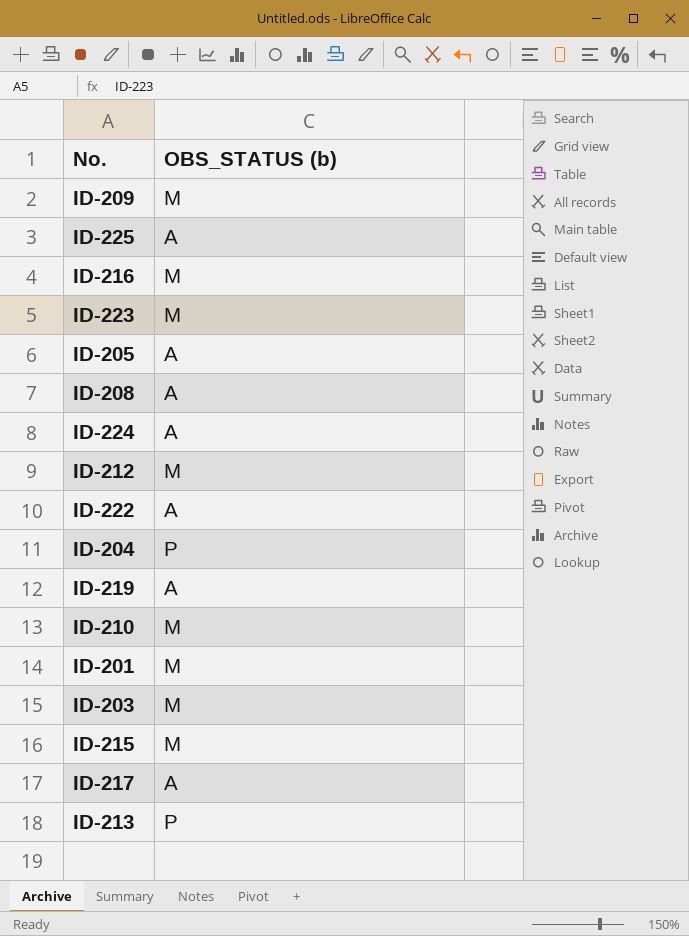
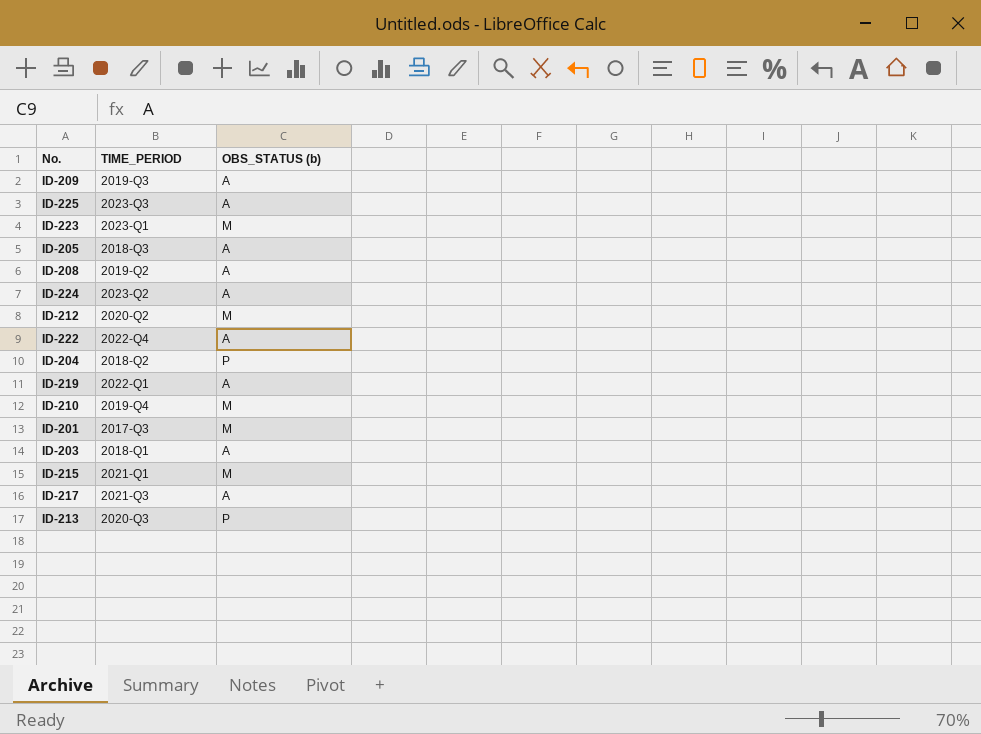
column TIME_PERIOD | position: none -> 2
row ID-216: M -> none
ID-209 | OBS_STATUS (b): M -> A
ID-203 | OBS_STATUS (b): M -> A

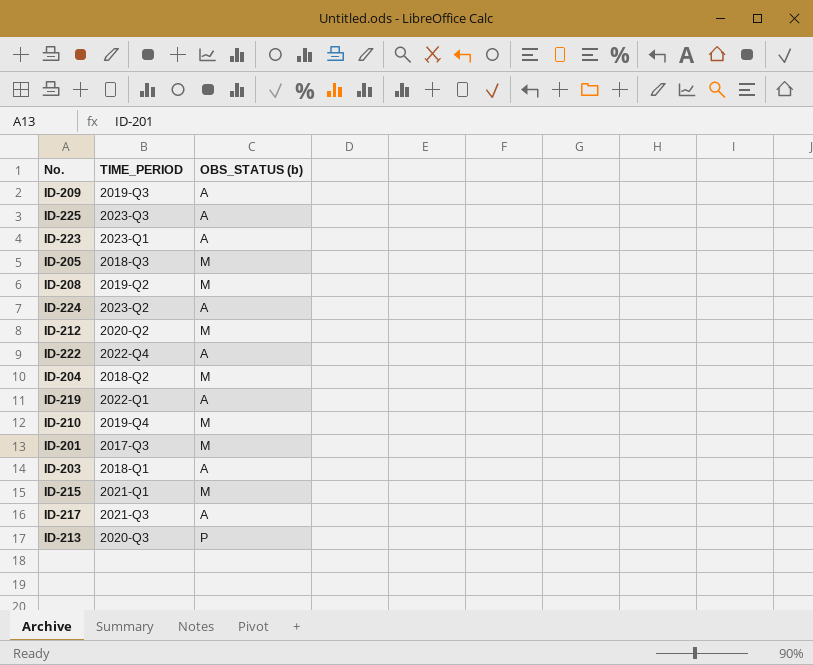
ID-223 | OBS_STATUS (b): M -> A
ID-205 | OBS_STATUS (b): A -> M
ID-208 | OBS_STATUS (b): A -> M
ID-204 | OBS_STATUS (b): P -> M

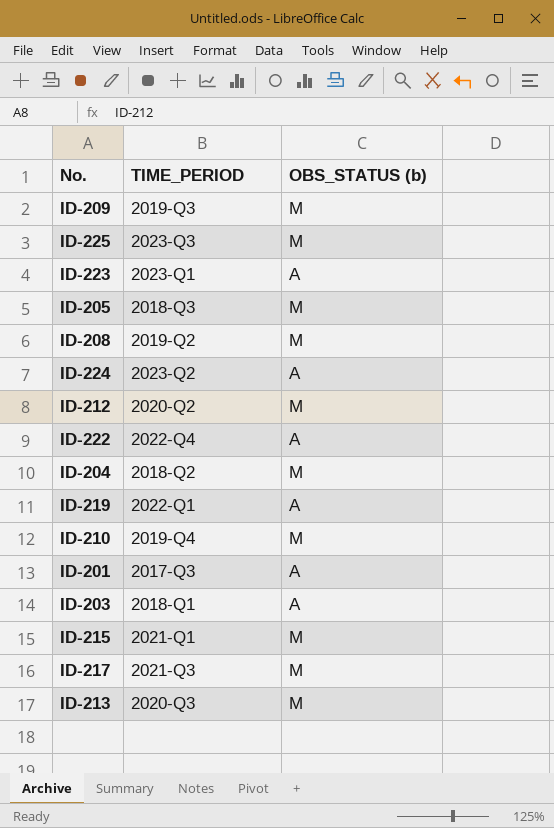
ID-209 | OBS_STATUS (b): A -> M
ID-225 | OBS_STATUS (b): A -> M
ID-201 | OBS_STATUS (b): M -> A
ID-217 | OBS_STATUS (b): A -> M
ID-213 | OBS_STATUS (b): P -> M

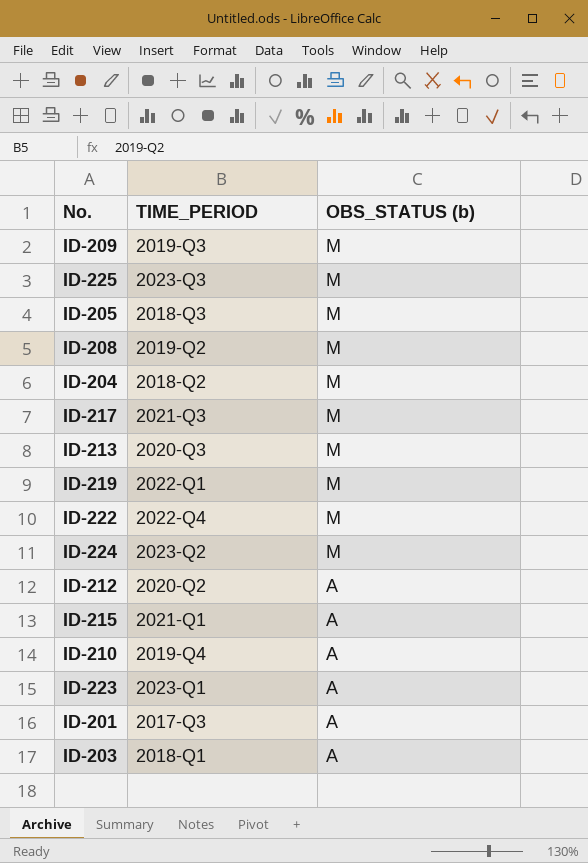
row order: none -> OBS_STATUS (b) descending
ID-219 | OBS_STATUS (b): A -> M
ID-222 | OBS_STATUS (b): A -> M
ID-224 | OBS_STATUS (b): A -> M
ID-212 | OBS_STATUS (b): M -> A
ID-215 | OBS_STATUS (b): M -> A
ID-210 | OBS_STATUS (b): M -> A

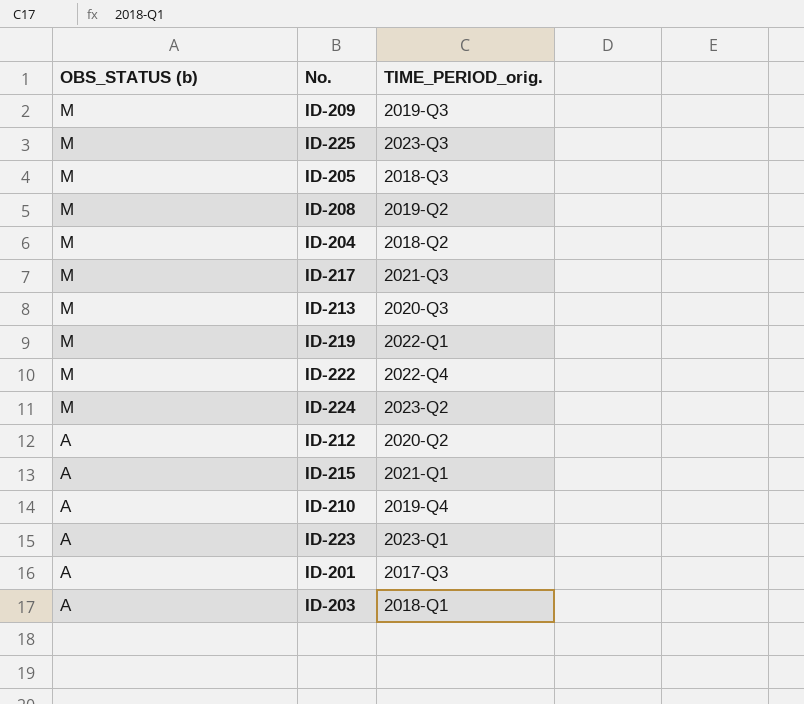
column OBS_STATUS (b) | position: 3 -> 1
column name: TIME_PERIOD -> TIME_PERIOD_orig.

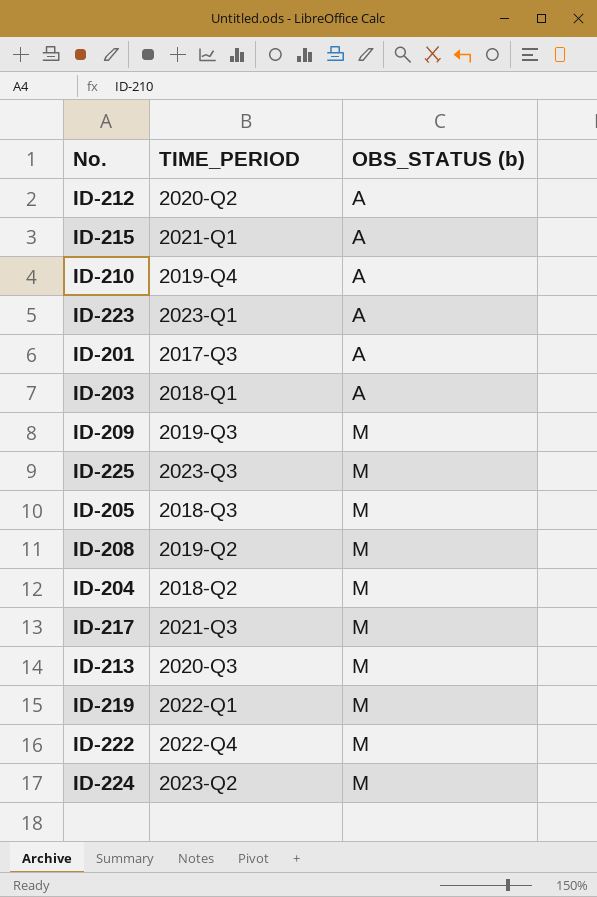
row order: OBS_STATUS (b) descending -> OBS_STATUS (b) ascending
column name: TIME_PERIOD_orig. -> TIME_PERIOD
column OBS_STATUS (b) | position: 1 -> 3

